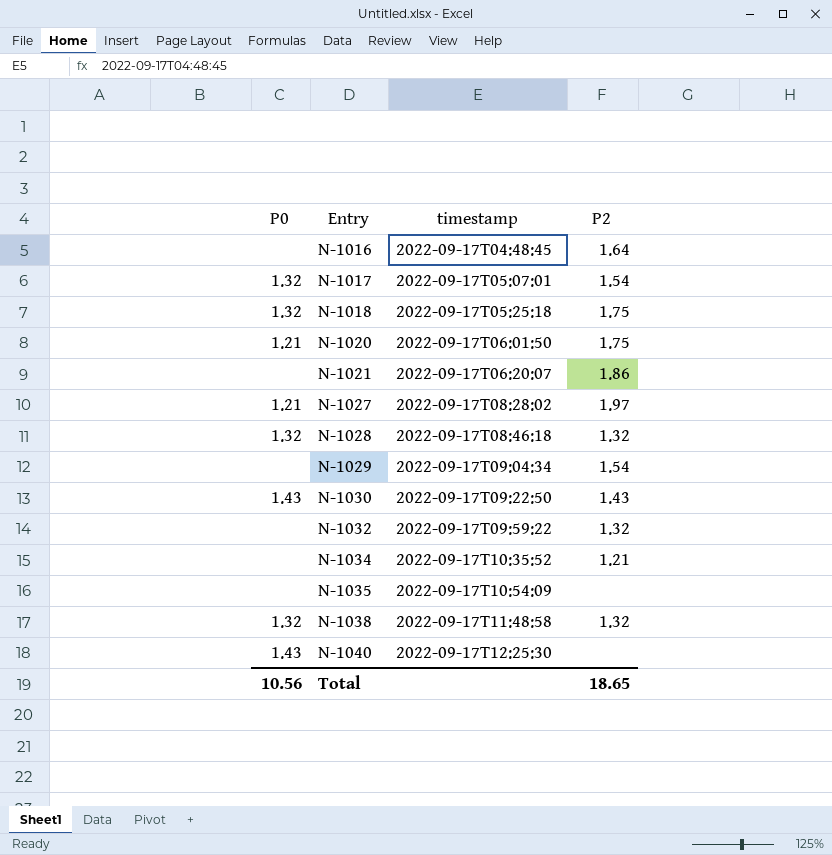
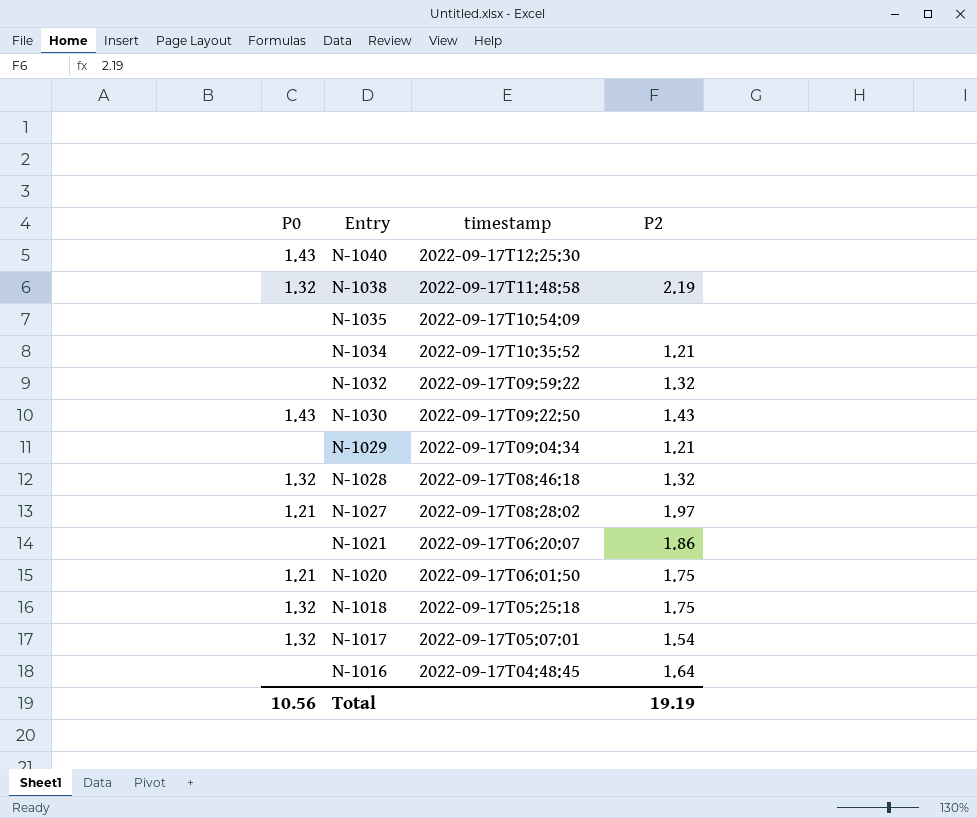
row order: Entry ascending -> Entry descending
N-1038 | P2: 1.32 -> 2.19
N-1029 | P2: 1.54 -> 1.21
Total | P2: 18.65 -> 19.19

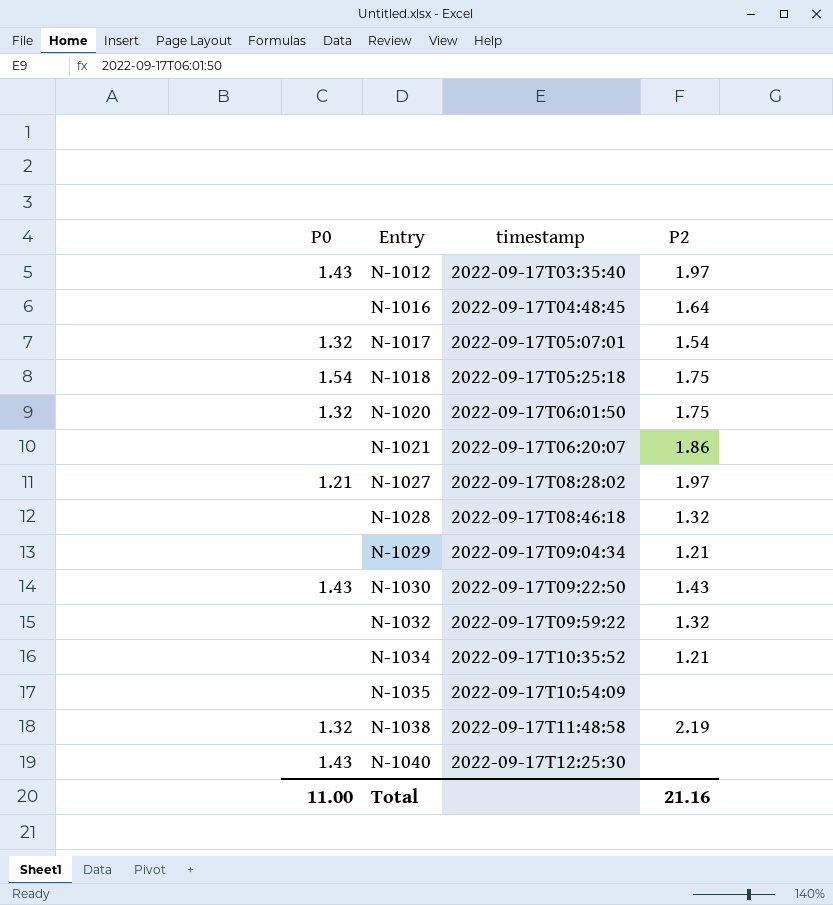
row order: Entry descending -> Entry ascending
row N-1012: none -> 1.43 | 2022-09-17T03:35:40 | 1.97
N-1018 | P0: 1.32 -> 1.54
N-1020 | P0: 1.21 -> 1.32
N-1028 | P0: 1.32 -> none
Total | P0: 10.56 -> 11.00
Total | P2: 19.19 -> 21.16

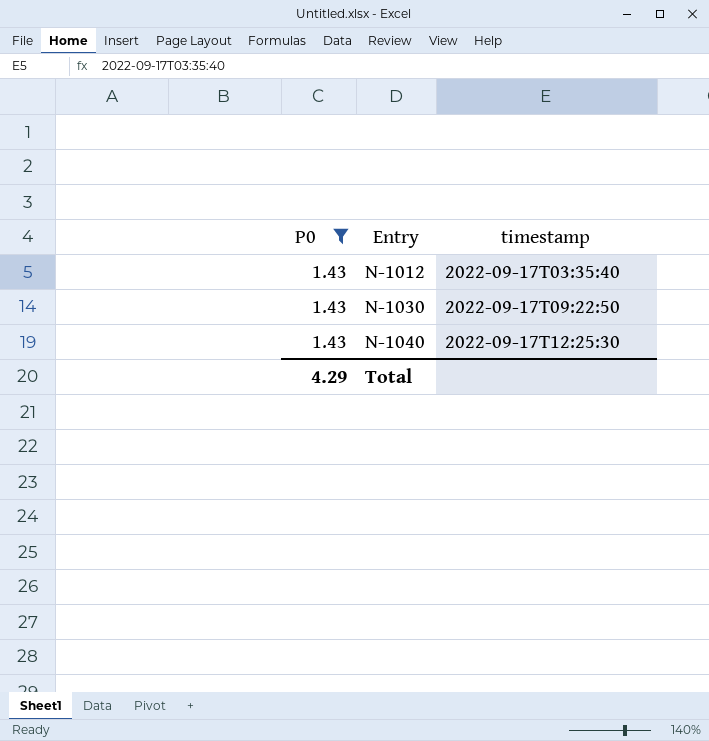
filter: none -> P0 = 1.43
column P2 | position: 4 -> none
Total | P0: 11.00 -> 4.29

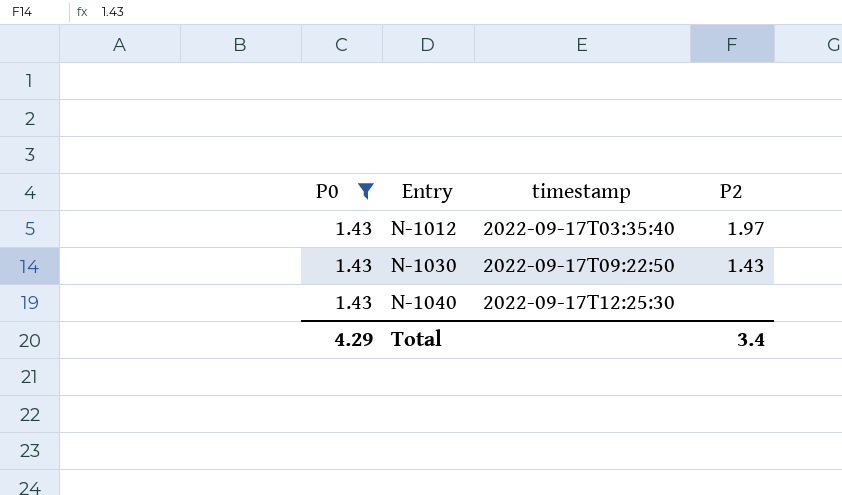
column P2 | position: none -> 4

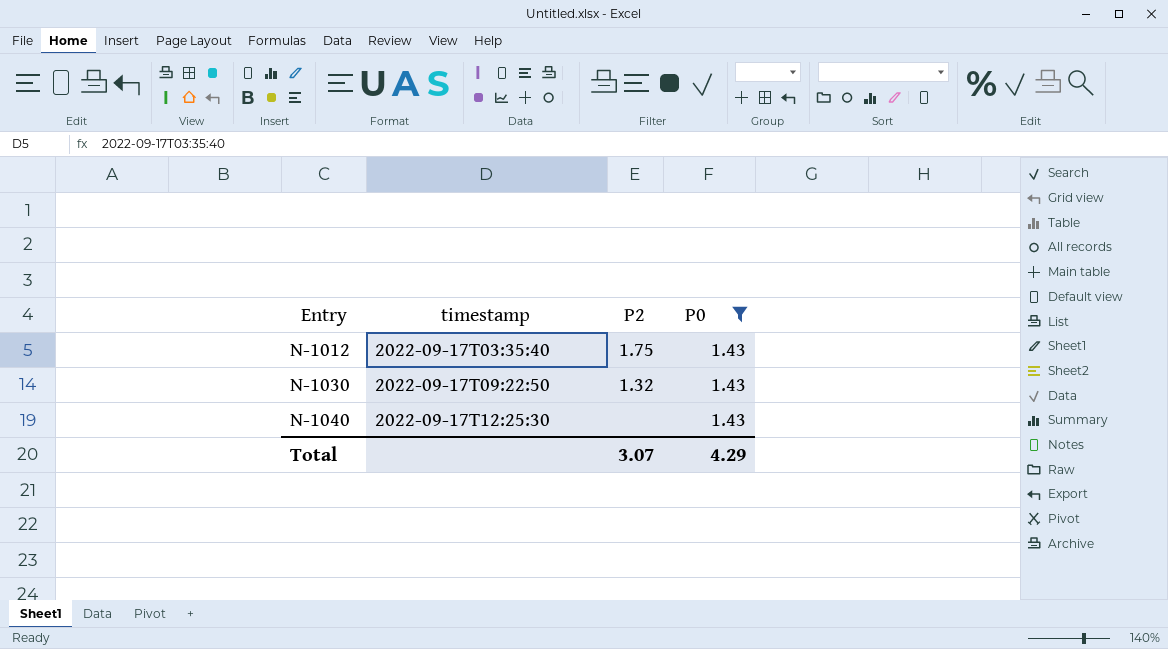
column P0 | position: 1 -> 4
N-1012 | P2: 1.97 -> 1.75
N-1030 | P2: 1.43 -> 1.32
Total | P2: 3.4 -> 3.07

